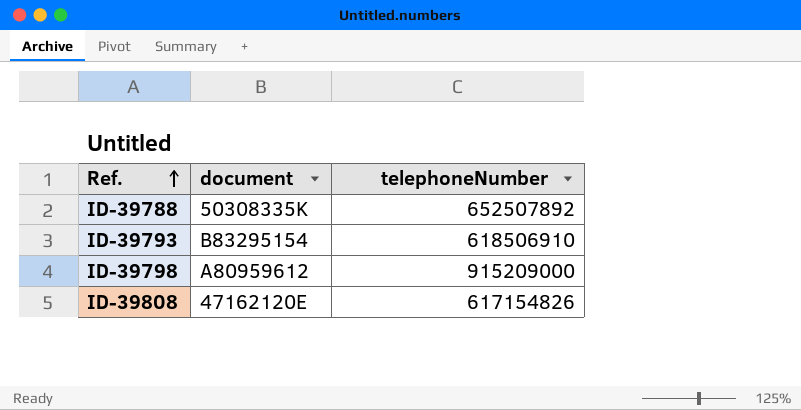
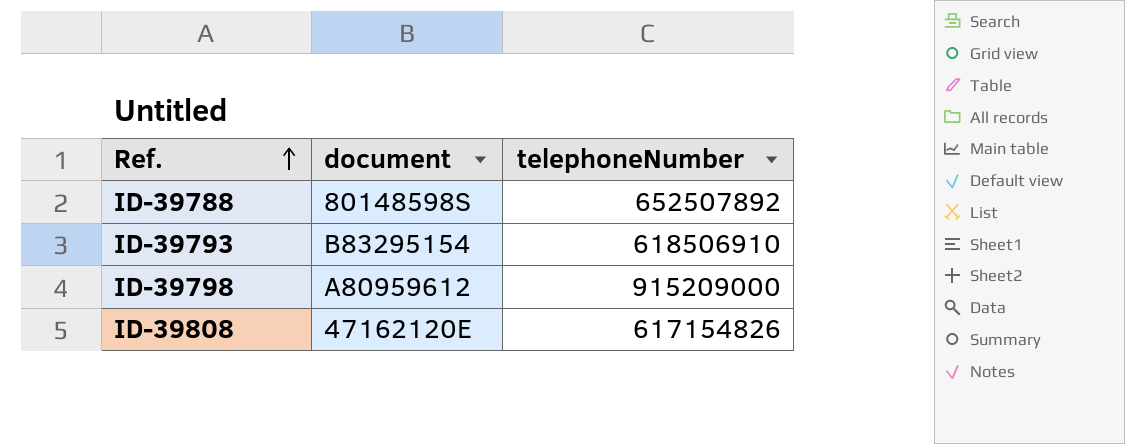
ID-39788 | document: 50308335K -> 80148598S

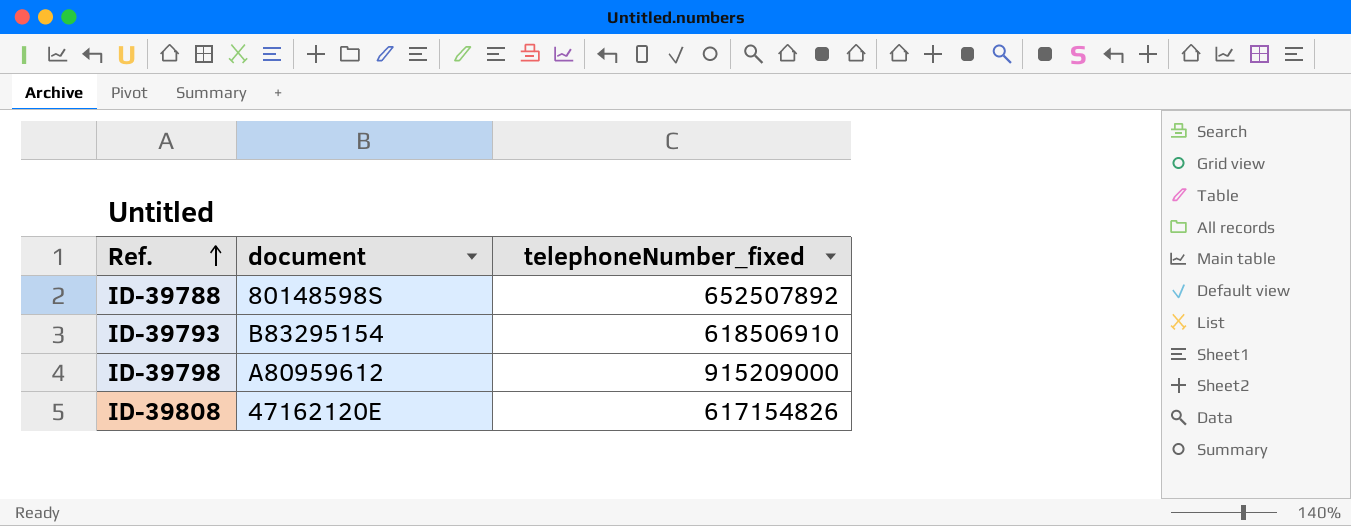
column name: telephoneNumber -> telephoneNumber_fixed

